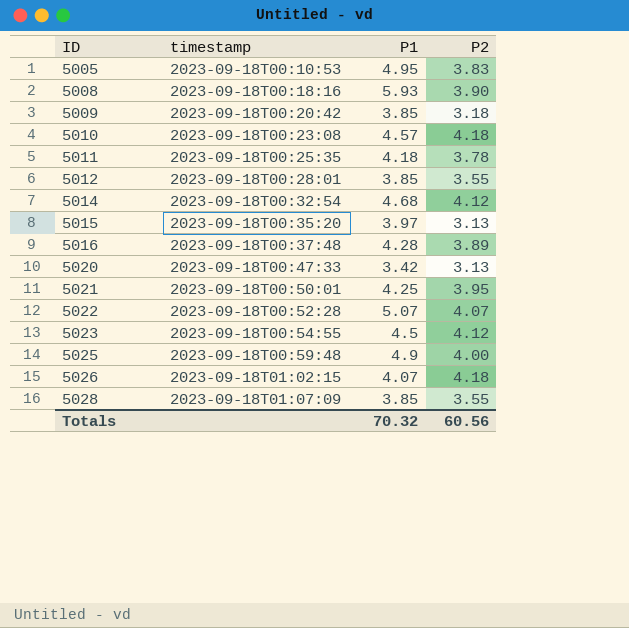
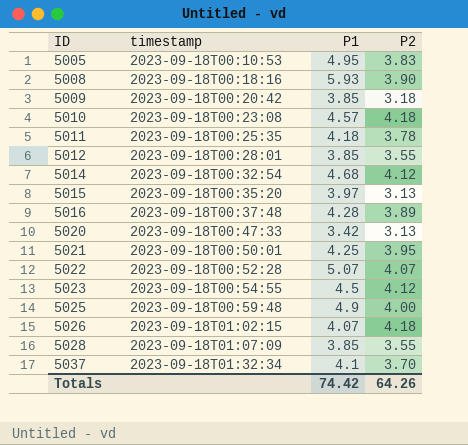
row 5037: none -> 2023-09-18T01:32:34 | 4.1 | 3.70
Totals | P1: 70.32 -> 74.42
Totals | P2: 60.56 -> 64.26

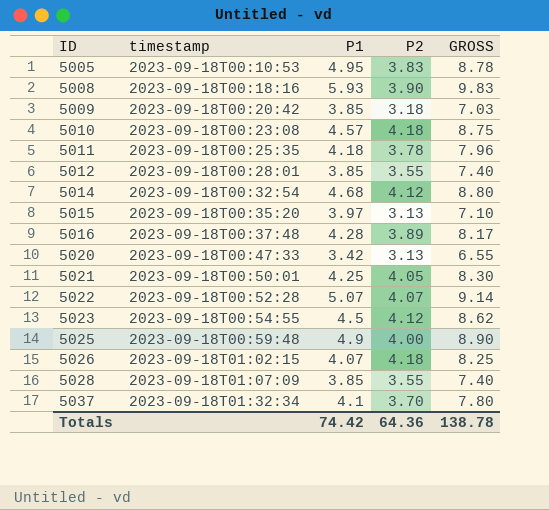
column GROSS | formula: none -> [P1] + [P2]
5021 | P2: 3.95 -> 4.05
Totals | P2: 64.26 -> 64.36

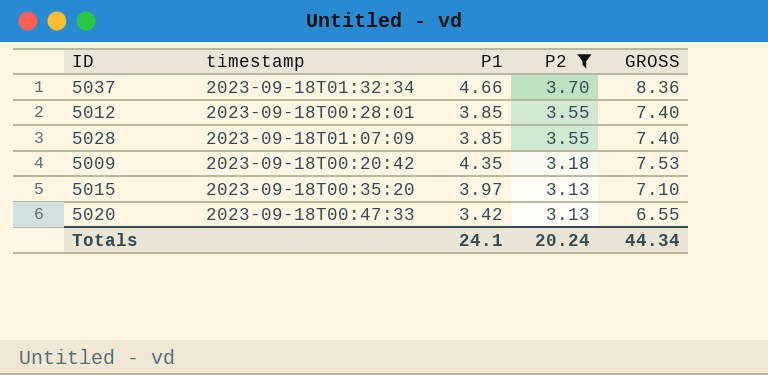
filter: none -> P2 <= 3.70
row order: ID ascending -> P2 descending
5037 | P1: 4.1 -> 4.66
5037 | GROSS: 7.80 -> 8.36
5009 | P1: 3.85 -> 4.35
5009 | GROSS: 7.03 -> 7.53
Totals | P1: 74.42 -> 24.1
Totals | P2: 64.36 -> 20.24
Totals | GROSS: 138.78 -> 44.34

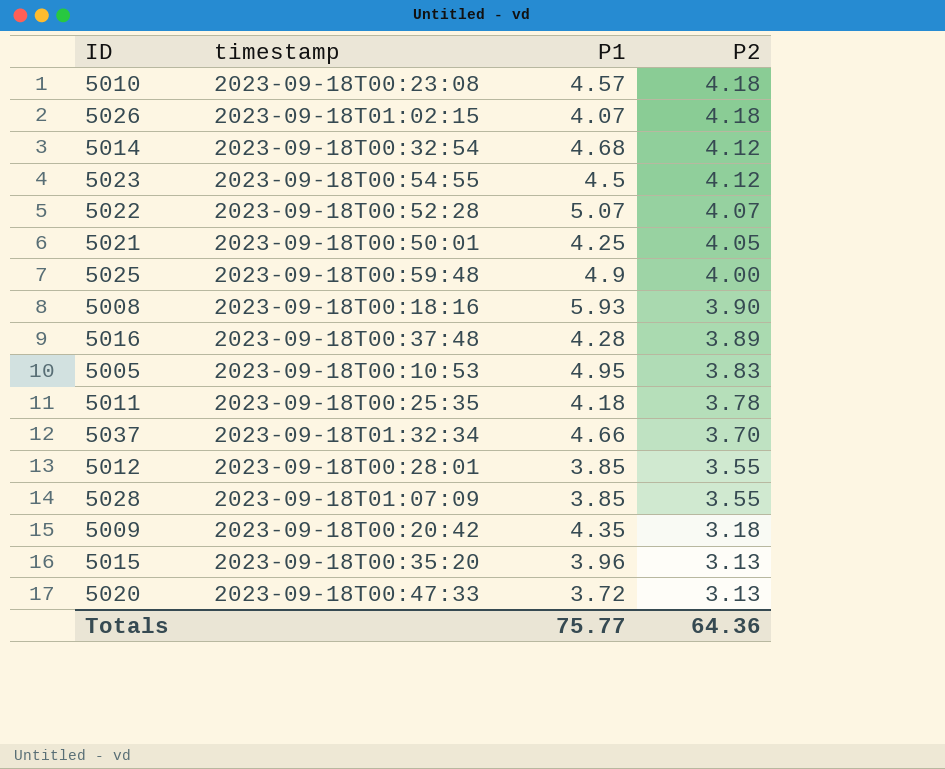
filter: P2 <= 3.70 -> none
column GROSS | formula: [P1] + [P2] -> none
5015 | P1: 3.97 -> 3.96
5020 | P1: 3.42 -> 3.72
Totals | P1: 24.1 -> 75.77
Totals | P2: 20.24 -> 64.36

